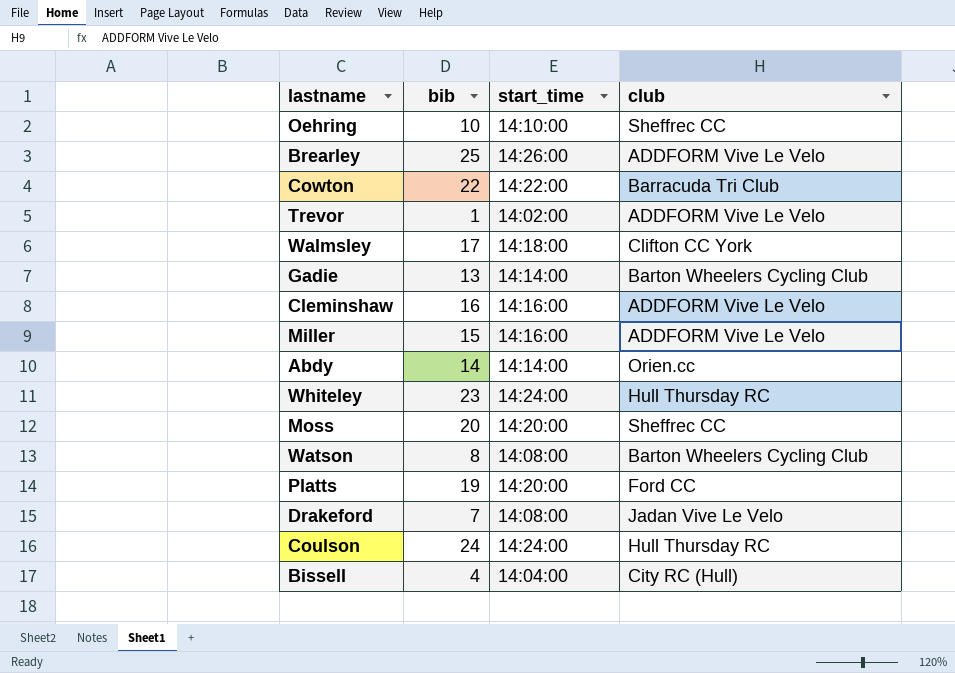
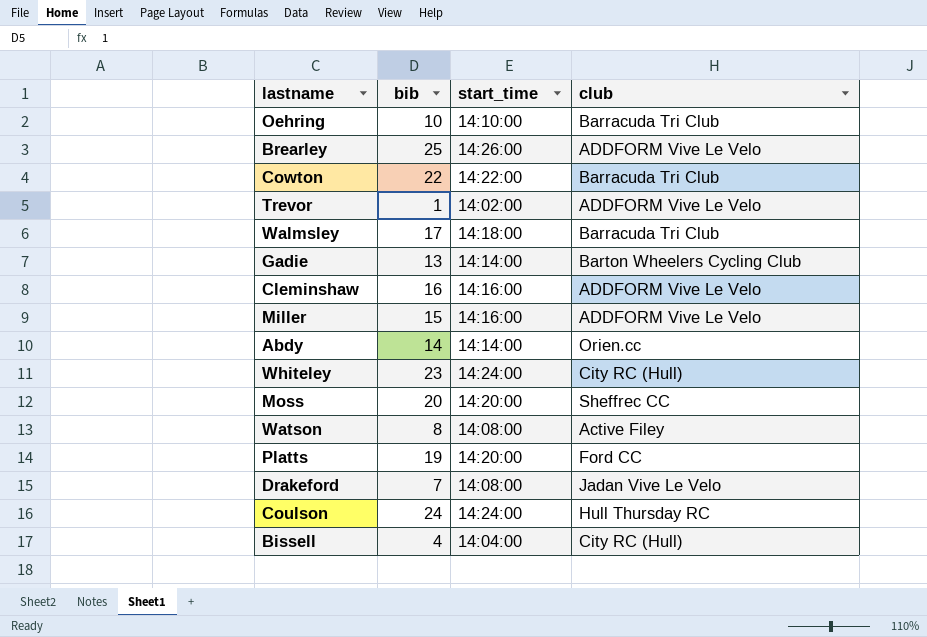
Oehring | club: Sheffrec CC -> Barracuda Tri Club
Walmsley | club: Clifton CC York -> Barracuda Tri Club
Whiteley | club: Hull Thursday RC -> City RC (Hull)
Watson | club: Barton Wheelers Cycling Club -> Active Filey

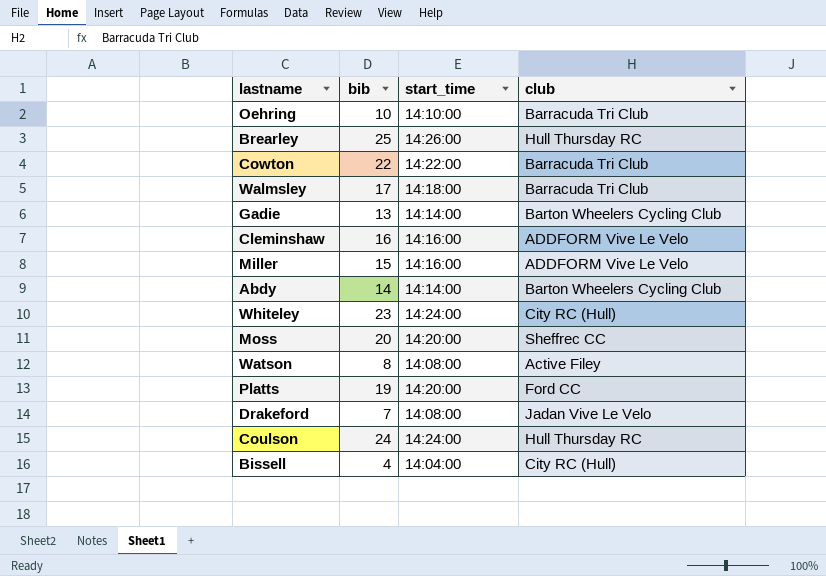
row Trevor: 1 | 14:02:00 | ADDFORM Vive Le Velo -> none
Brearley | club: ADDFORM Vive Le Velo -> Hull Thursday RC
Abdy | club: Orien.cc -> Barton Wheelers Cycling Club

